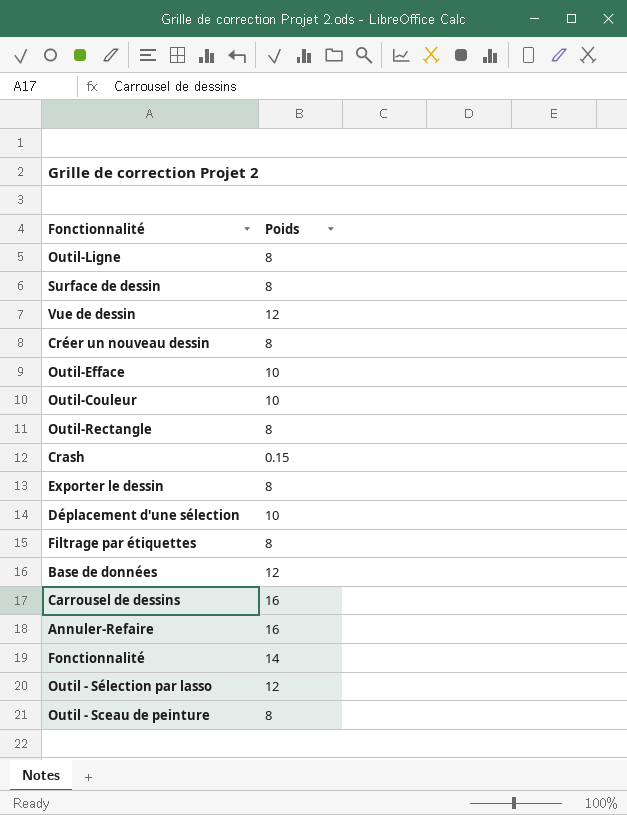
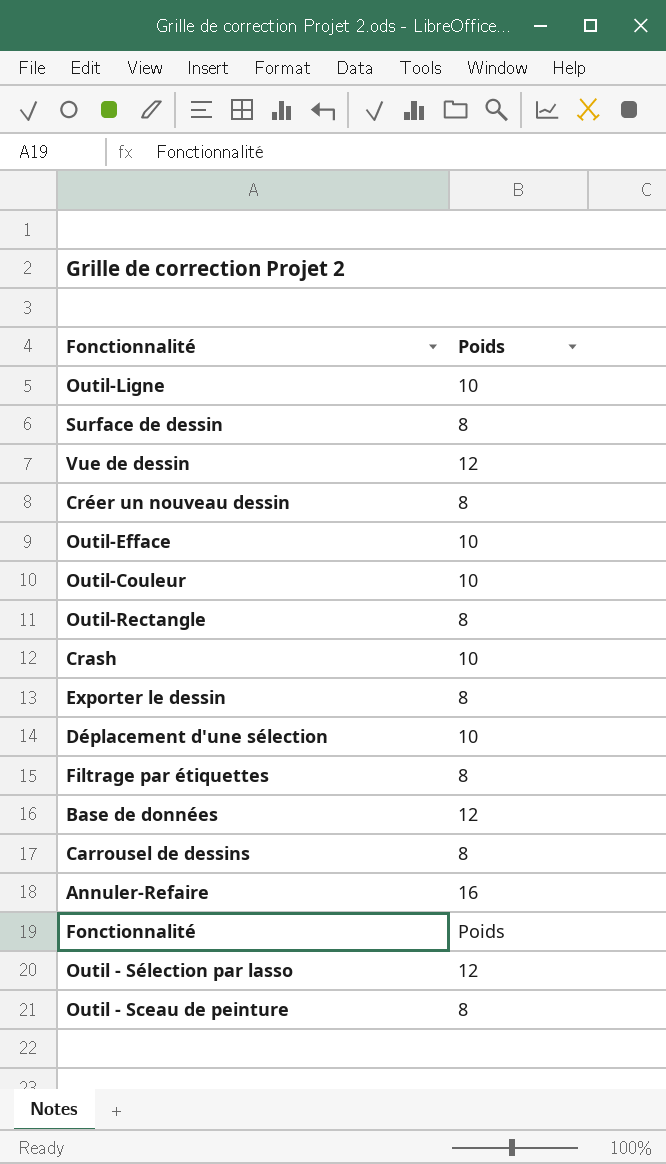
Outil-Ligne | Poids: 8 -> 10
Crash | Poids: 0.15 -> 10
Carrousel de dessins | Poids: 16 -> 8
Fonctionnalité | Poids: 14 -> Poids

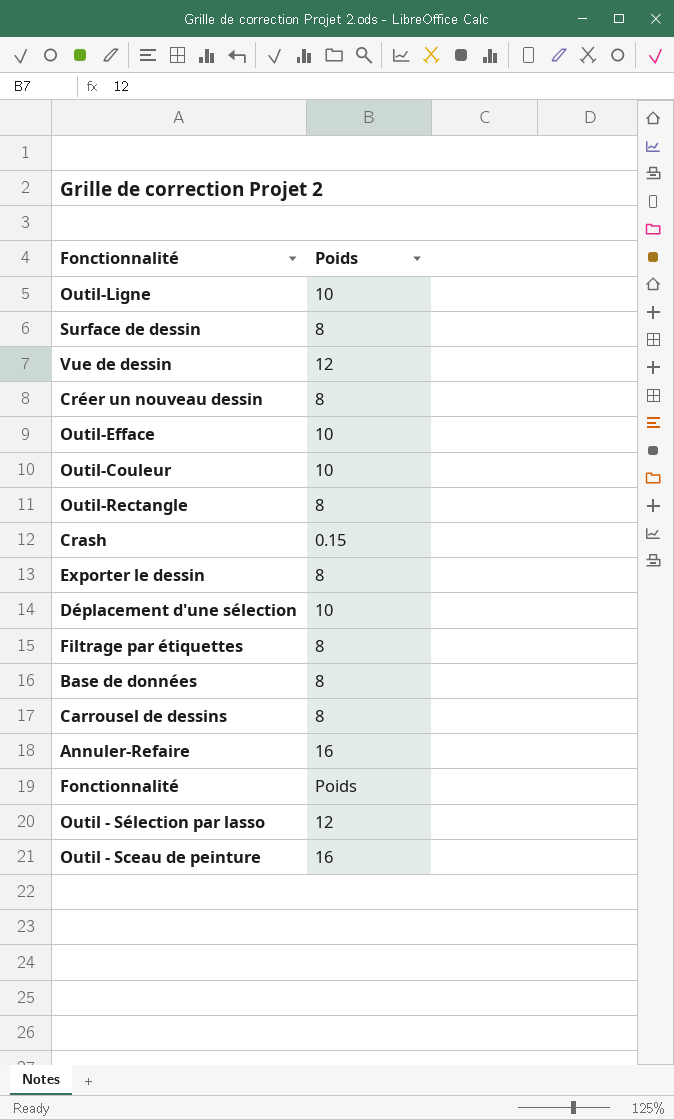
Crash | Poids: 10 -> 0.15
Base de données | Poids: 12 -> 8
Outil - Sceau de peinture | Poids: 8 -> 16

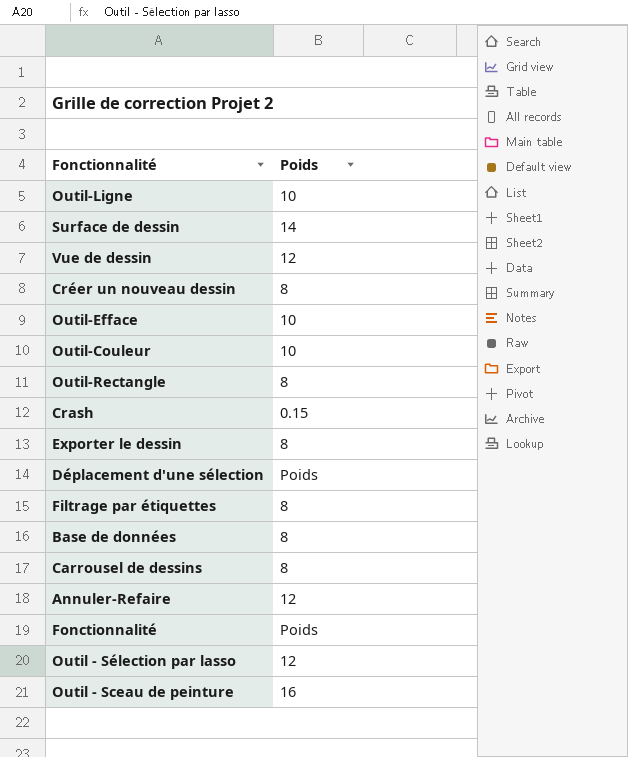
Surface de dessin | Poids: 8 -> 14
Déplacement d'une sélection | Poids: 10 -> Poids
Annuler-Refaire | Poids: 16 -> 12

